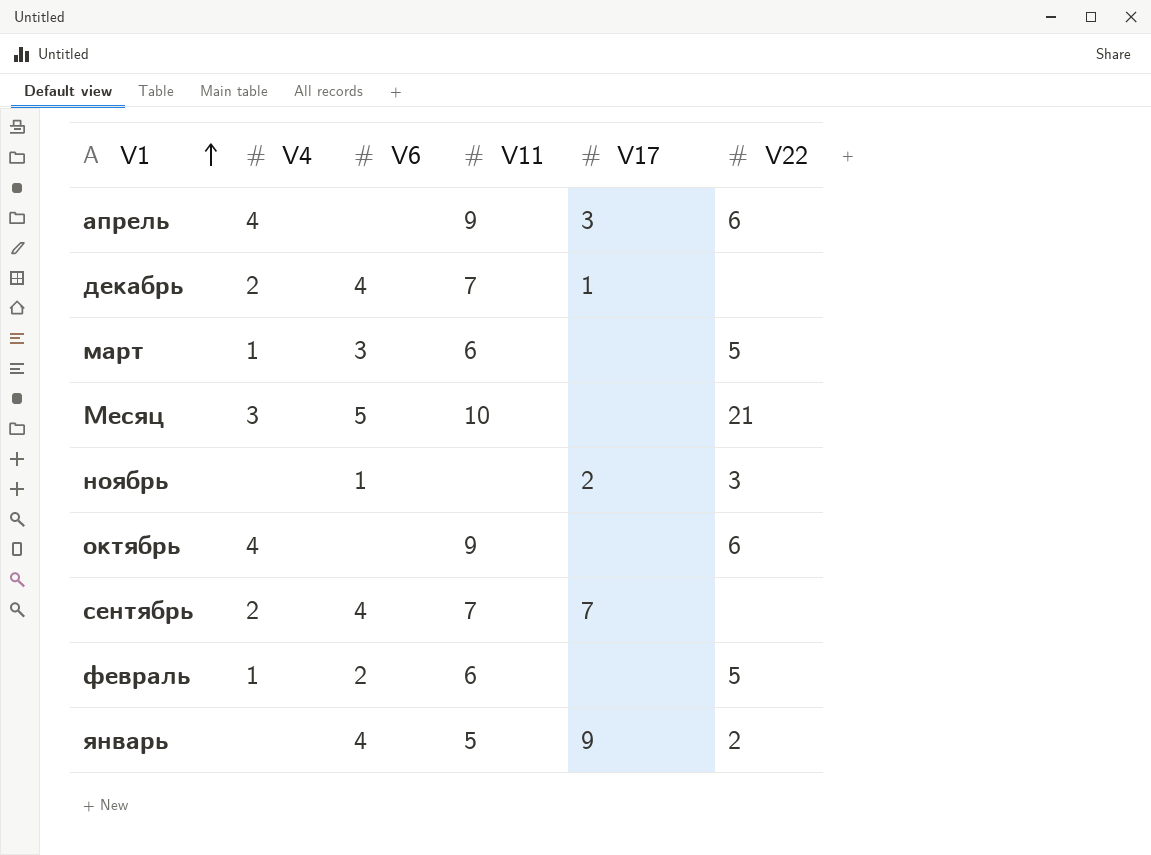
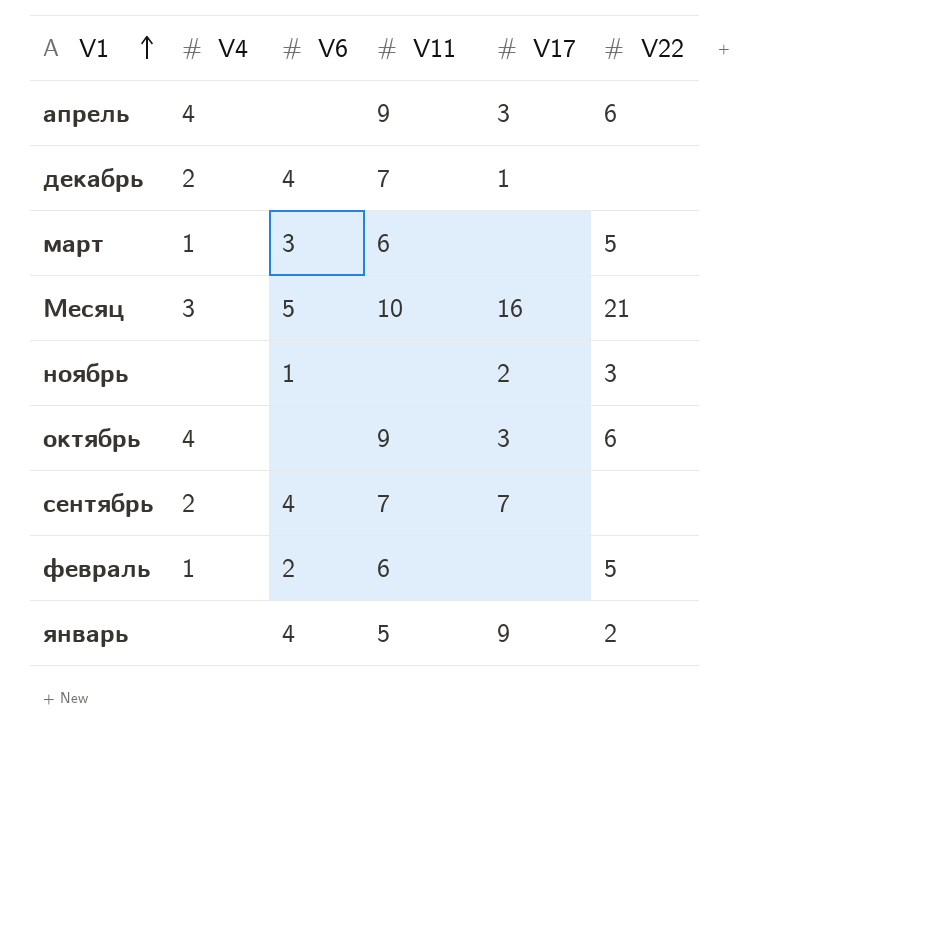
Месяц | V17: none -> 16
октябрь | V17: none -> 3

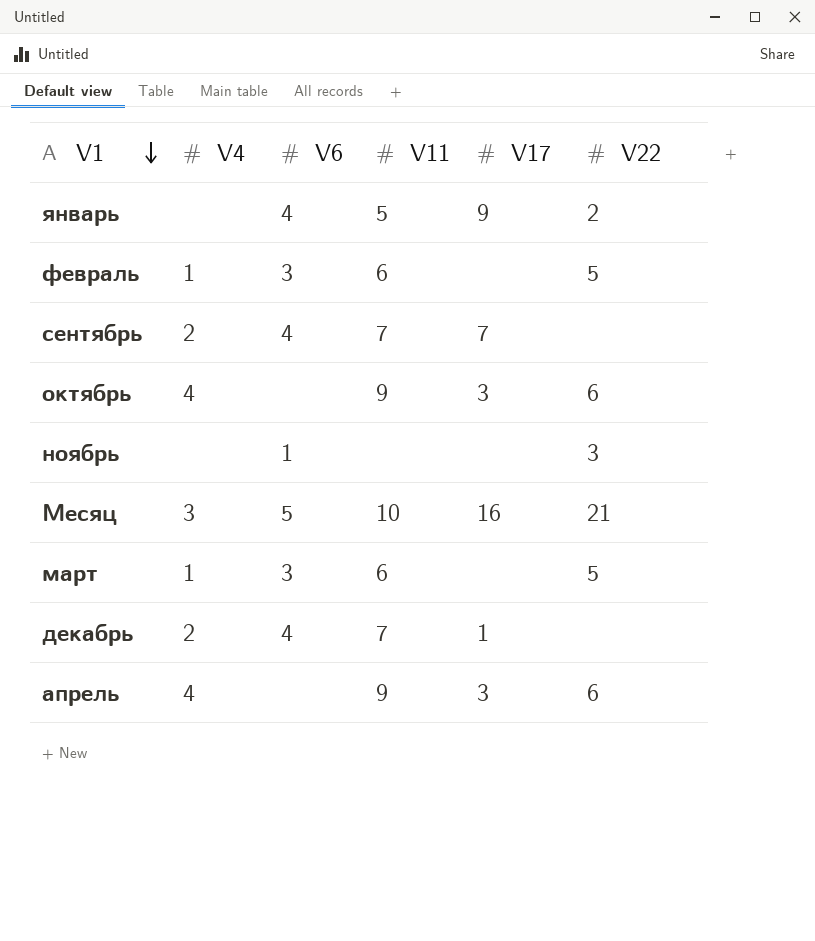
row order: V1 ascending -> V1 descending
февраль | V6: 2 -> 3
ноябрь | V17: 2 -> none

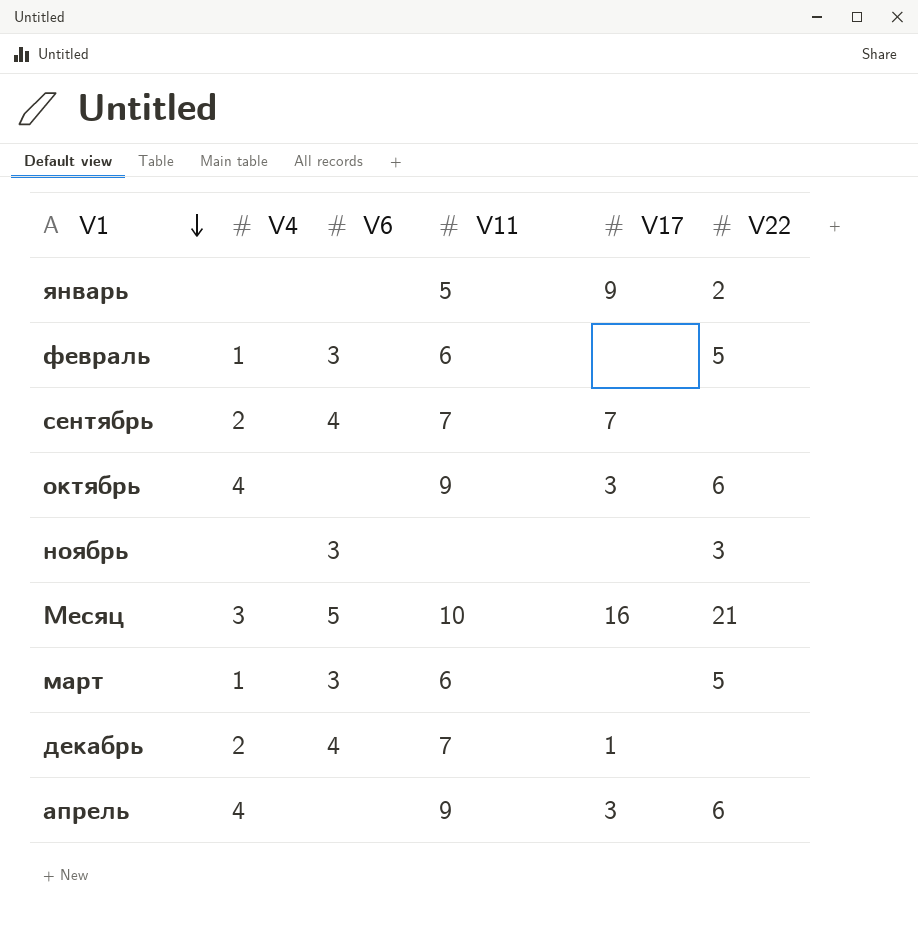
январь | V6: 4 -> none
ноябрь | V6: 1 -> 3

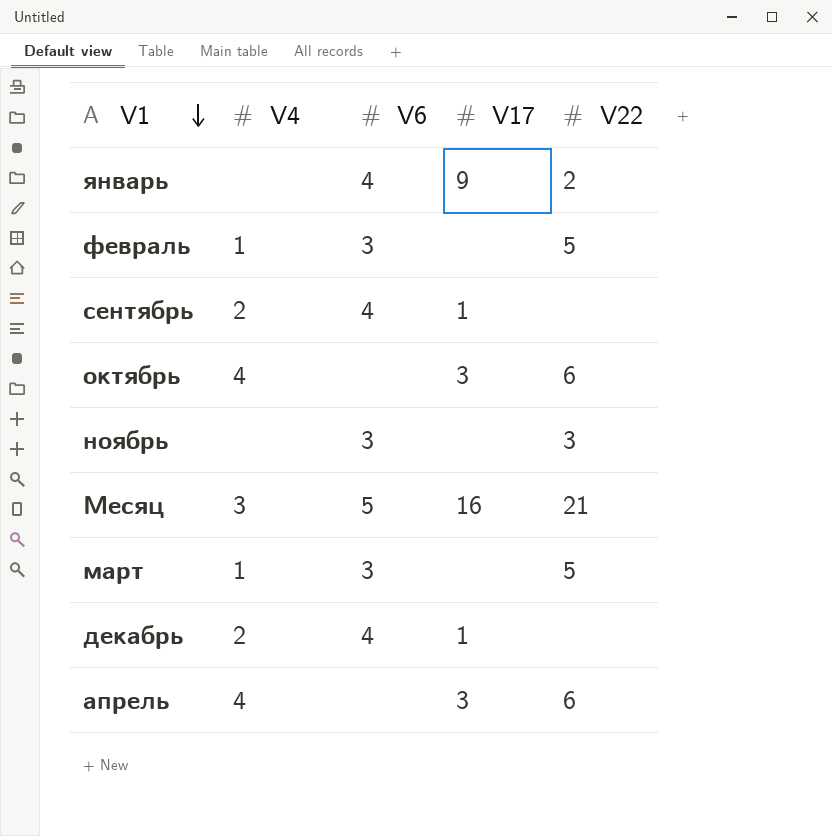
column V11 | position: 4 -> none
январь | V6: none -> 4
сентябрь | V17: 7 -> 1

